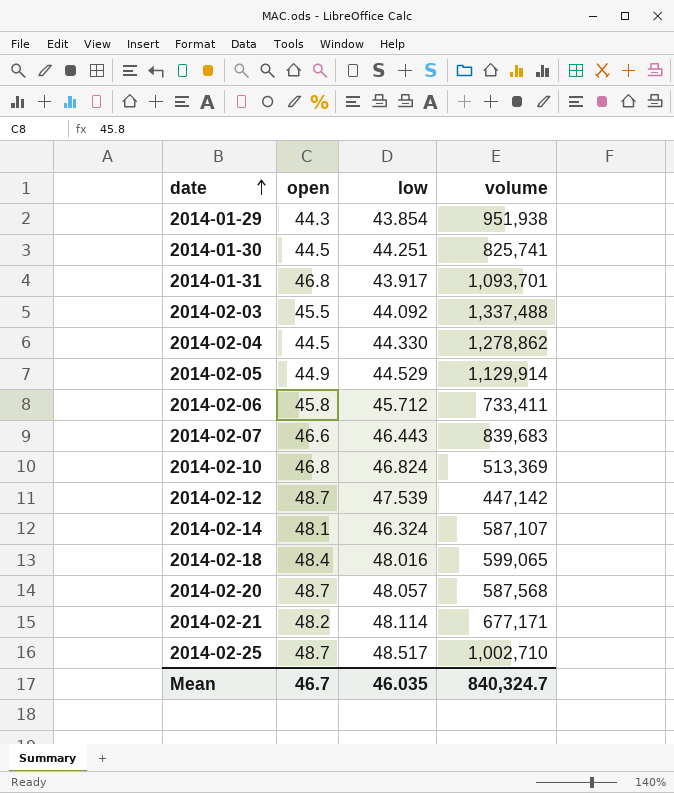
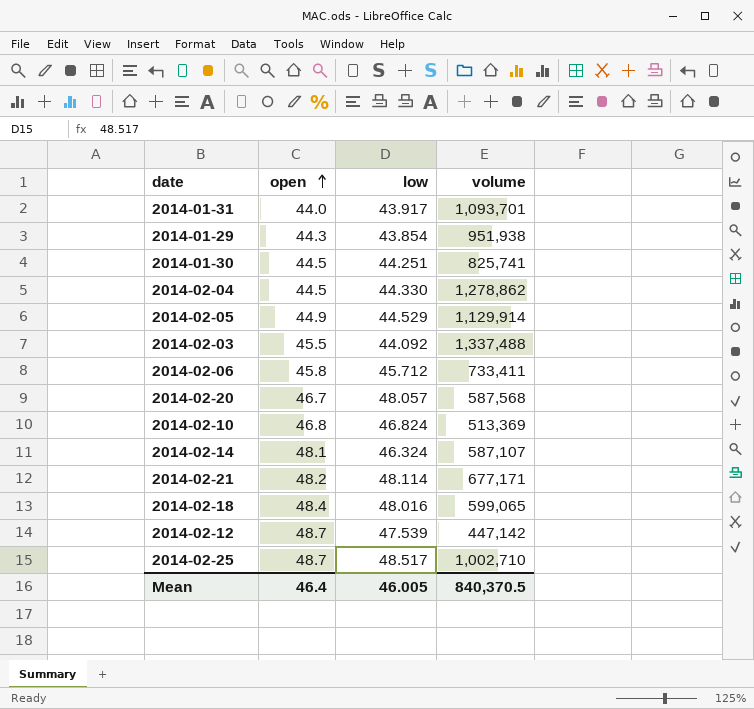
row order: date ascending -> open ascending
row 2014-02-07: 46.6 | 46.443 | 839,683 -> none
2014-01-31 | open: 46.8 -> 44.0
2014-02-20 | open: 48.7 -> 46.7
Mean | open: 46.7 -> 46.4
Mean | low: 46.035 -> 46.005
Mean | volume: 840,324.7 -> 840,370.5

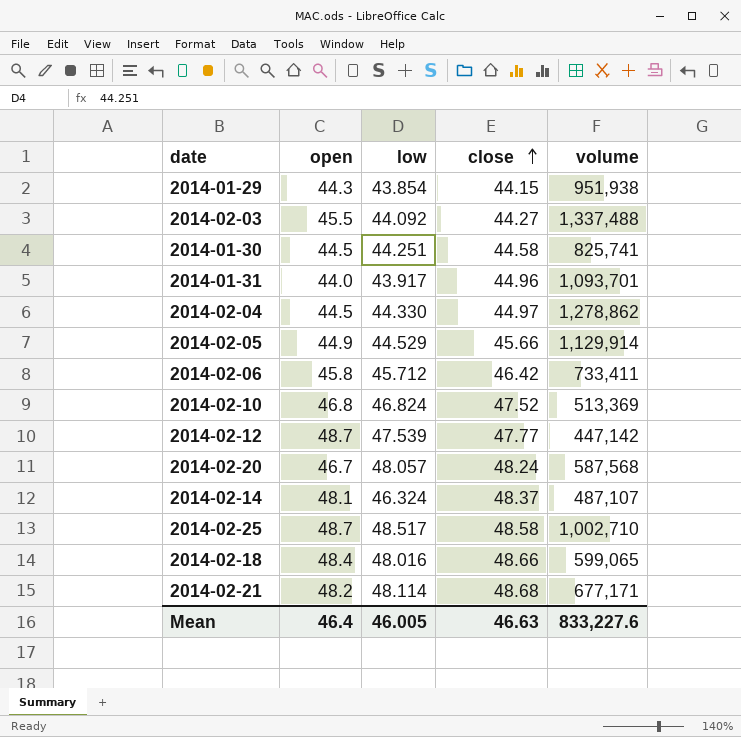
row order: open ascending -> close ascending
column close | position: none -> 4
2014-02-14 | volume: 587,107 -> 487,107
Mean | volume: 840,370.5 -> 833,227.6

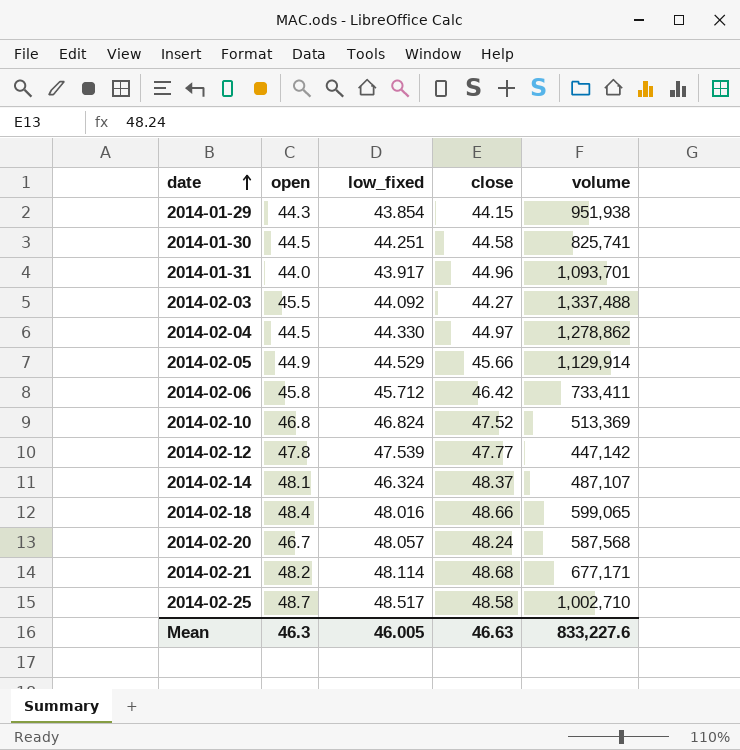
row order: close ascending -> date ascending
column name: low -> low_fixed
2014-02-12 | open: 48.7 -> 47.8
Mean | open: 46.4 -> 46.3

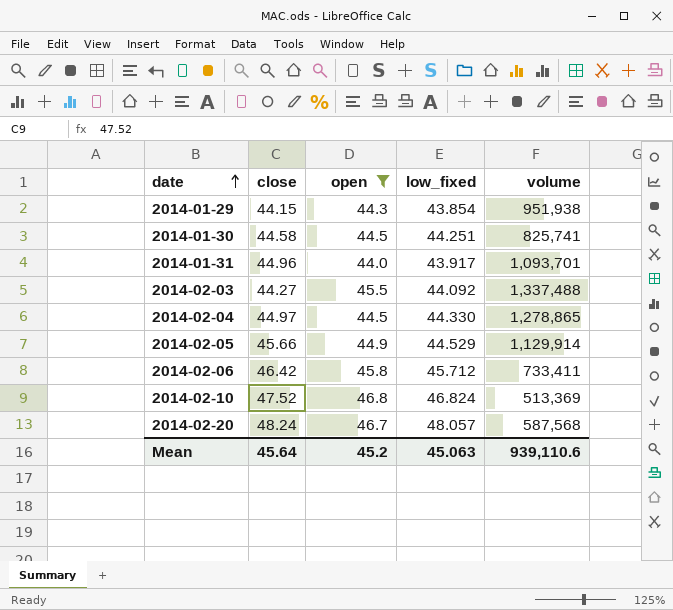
filter: none -> open <= 46.8
column close | position: 4 -> 2
2014-02-04 | volume: 1,278,862 -> 1,278,865
Mean | close: 46.63 -> 45.64
Mean | open: 46.3 -> 45.2
Mean | low_fixed: 46.005 -> 45.063
Mean | volume: 833,227.6 -> 939,110.6

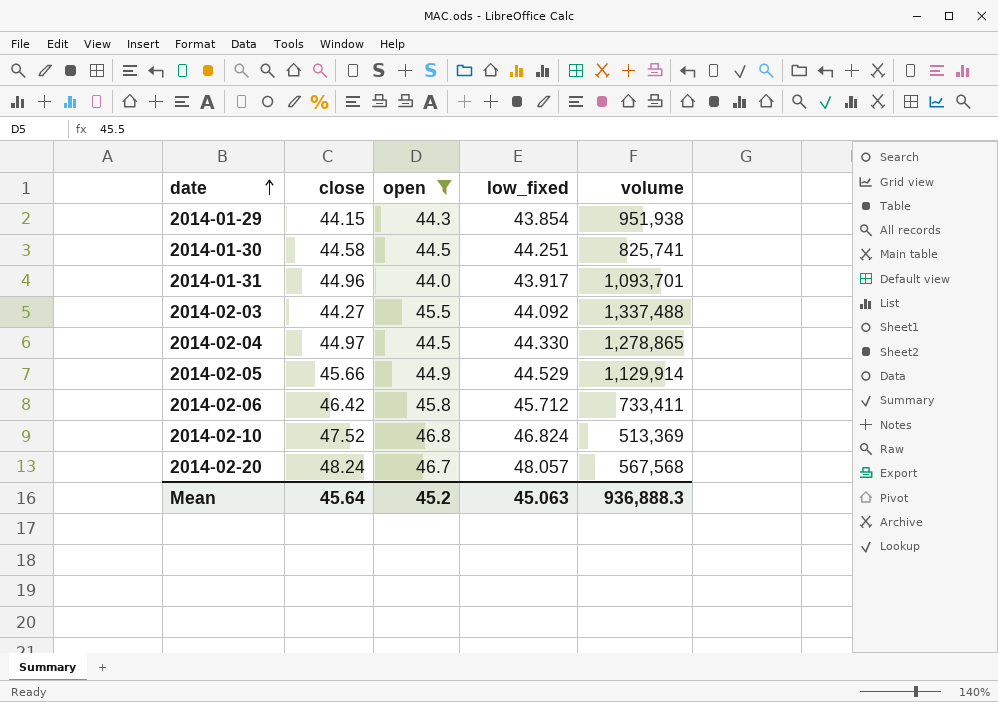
2014-02-20 | volume: 587,568 -> 567,568
Mean | volume: 939,110.6 -> 936,888.3

